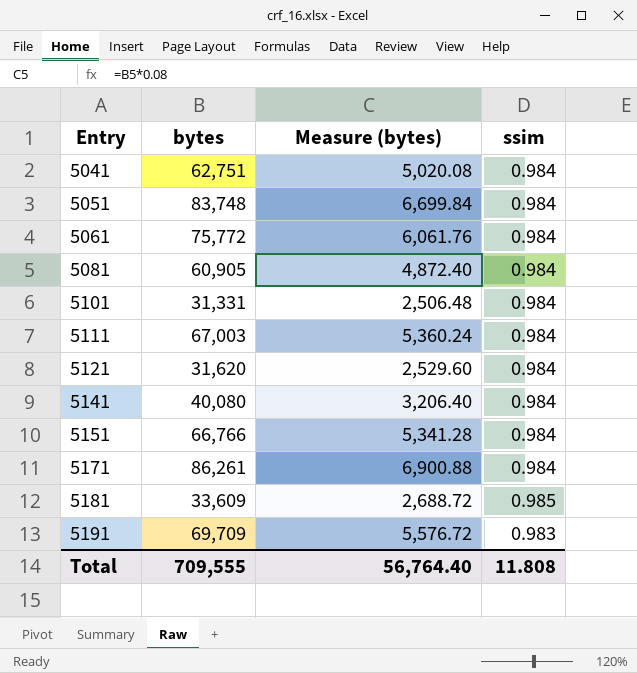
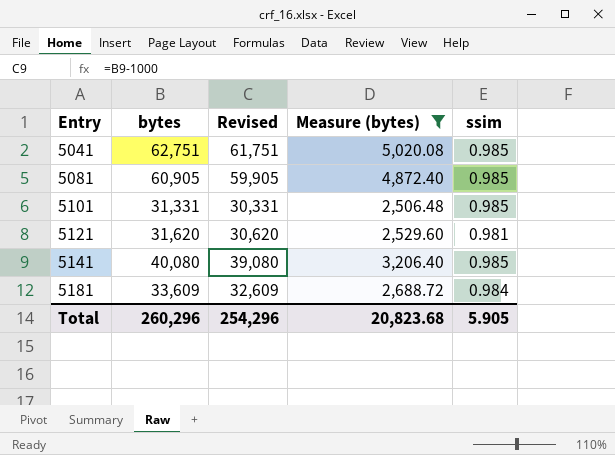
filter: none -> Measure (bytes) <= 5,020.08
column Revised | formula: none -> [bytes] - 1000
5041 | ssim: 0.984 -> 0.985
5081 | ssim: 0.984 -> 0.985
5101 | ssim: 0.984 -> 0.985
5121 | ssim: 0.984 -> 0.981
5141 | ssim: 0.984 -> 0.985
5181 | ssim: 0.985 -> 0.984
Total | bytes: 709,555 -> 260,296
Total | Measure (bytes): 56,764.40 -> 20,823.68
Total | ssim: 11.808 -> 5.905

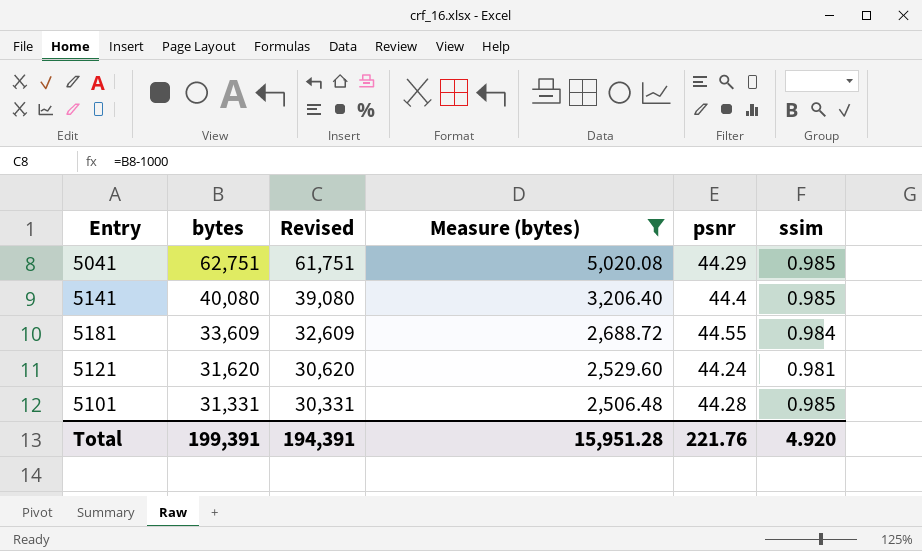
row order: Entry ascending -> bytes descending
column psnr | position: none -> 5
row 5081: 60,905 | 59,905 | 4,872.40 | 0.985 -> none
Total | bytes: 260,296 -> 199,391
Total | Revised: 254,296 -> 194,391
Total | Measure (bytes): 20,823.68 -> 15,951.28
Total | ssim: 5.905 -> 4.920

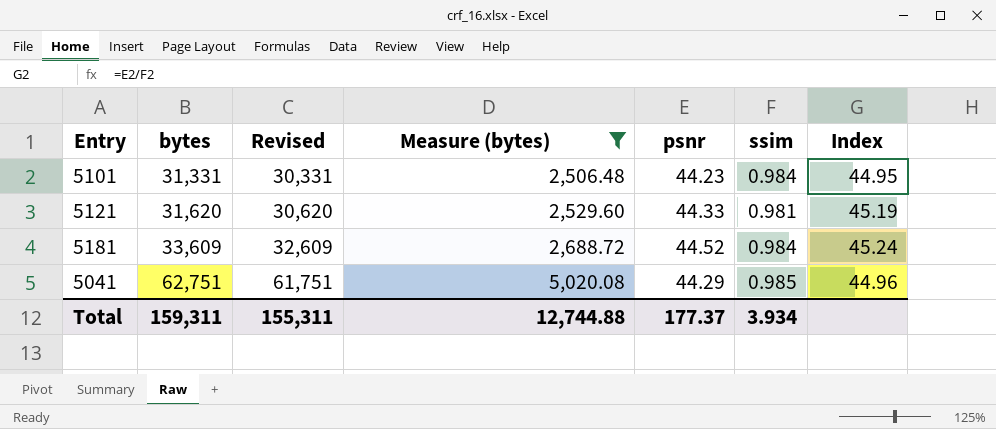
row order: bytes descending -> bytes ascending
column Index | formula: none -> [psnr] / [ssim]
row 5141: 40,080 | 39,080 | 3,206.40 | 44.4 | 0.985 -> none
5101 | psnr: 44.28 -> 44.23
5101 | ssim: 0.985 -> 0.984
5121 | psnr: 44.24 -> 44.33
5181 | psnr: 44.55 -> 44.52
Total | bytes: 199,391 -> 159,311
Total | Revised: 194,391 -> 155,311
Total | Measure (bytes): 15,951.28 -> 12,744.88
Total | psnr: 221.76 -> 177.37
Total | ssim: 4.920 -> 3.934

